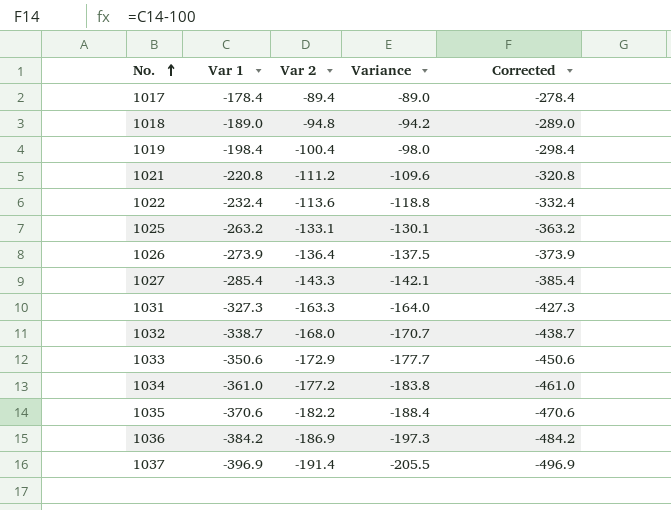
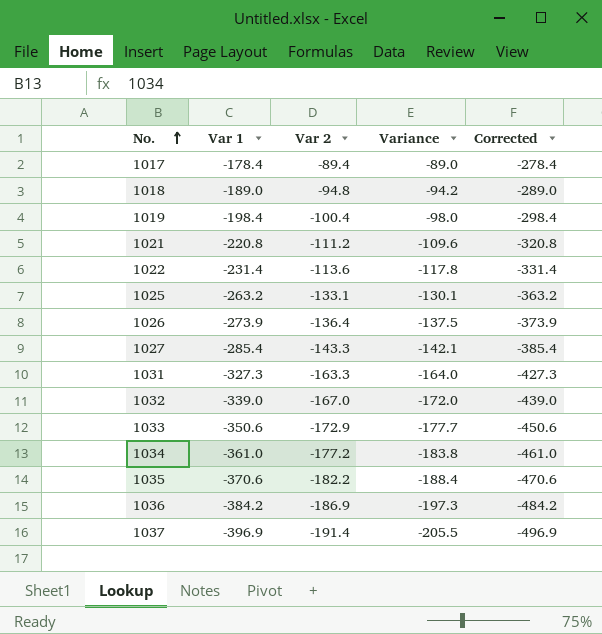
1022 | Var 1: -232.4 -> -231.4
1022 | Variance: -118.8 -> -117.8
1022 | Corrected: -332.4 -> -331.4
1032 | Var 1: -338.7 -> -339.0
1032 | Var 2: -168.0 -> -167.0
1032 | Variance: -170.7 -> -172.0
1032 | Corrected: -438.7 -> -439.0

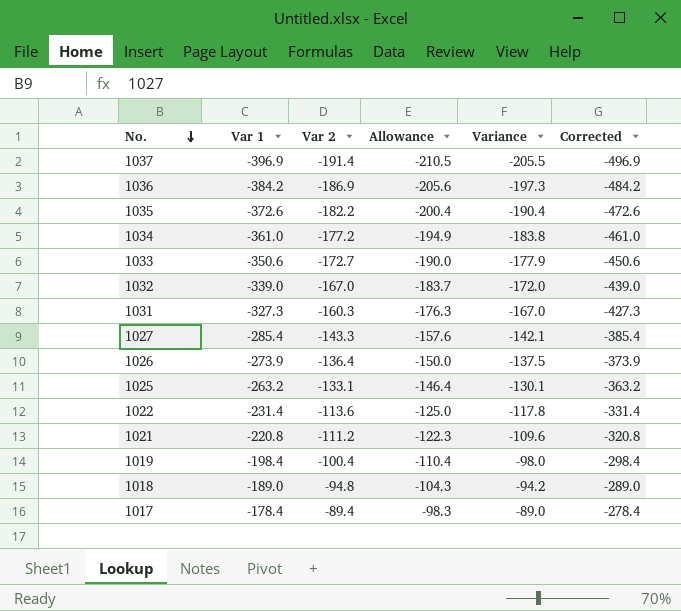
row order: No. ascending -> No. descending
column Allowance | formula: none -> [Var 2] * 1.1
1035 | Var 1: -370.6 -> -372.6
1035 | Variance: -188.4 -> -190.4
1035 | Corrected: -470.6 -> -472.6
1033 | Var 2: -172.9 -> -172.7
1033 | Variance: -177.7 -> -177.9
1031 | Var 2: -163.3 -> -160.3
1031 | Variance: -164.0 -> -167.0

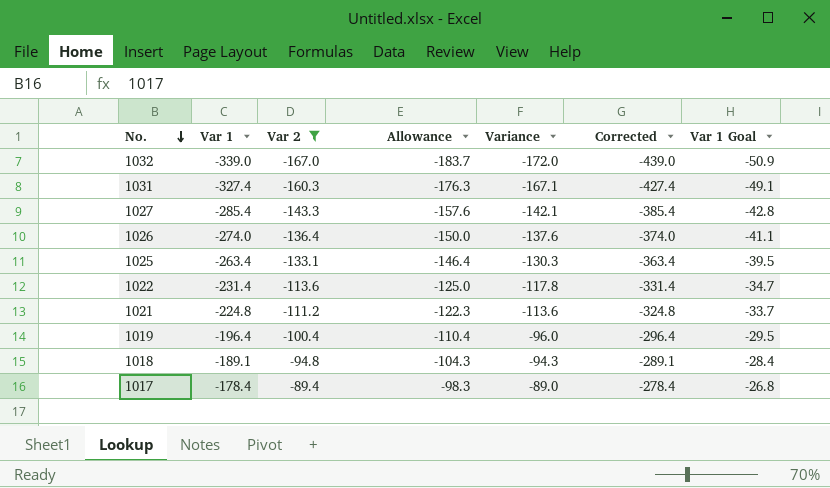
filter: none -> Var 2 >= -167.0
column Var 1 Goal | formula: none -> [Var 1] * 0.15
1031 | Var 1: -327.3 -> -327.4
1031 | Variance: -167.0 -> -167.1
1031 | Corrected: -427.3 -> -427.4
1026 | Var 1: -273.9 -> -274.0
1026 | Variance: -137.5 -> -137.6
1026 | Corrected: -373.9 -> -374.0
1025 | Var 1: -263.2 -> -263.4
1025 | Variance: -130.1 -> -130.3
1025 | Corrected: -363.2 -> -363.4
1021 | Var 1: -220.8 -> -224.8
1021 | Variance: -109.6 -> -113.6
1021 | Corrected: -320.8 -> -324.8
1019 | Var 1: -198.4 -> -196.4
1019 | Variance: -98.0 -> -96.0
1019 | Corrected: -298.4 -> -296.4
1018 | Var 1: -189.0 -> -189.1
1018 | Variance: -94.2 -> -94.3
1018 | Corrected: -289.0 -> -289.1

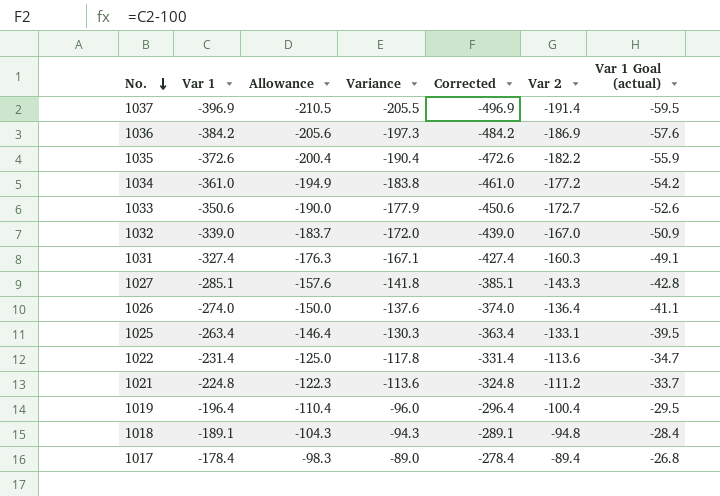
filter: Var 2 >= -167.0 -> none
column Var 2 | position: 3 -> 6
column name: Var 1 Goal -> Var 1 Goal (actual)
1027 | Var 1: -285.4 -> -285.1
1027 | Variance: -142.1 -> -141.8
1027 | Corrected: -385.4 -> -385.1

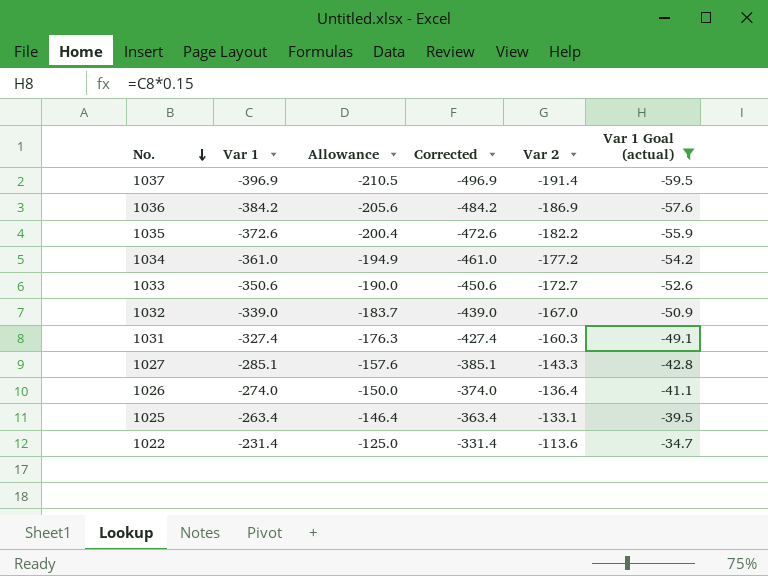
filter: none -> Var 1 Goal (actual) <= -34.7
column Variance | formula: [Var 1] - [Var 2] -> none

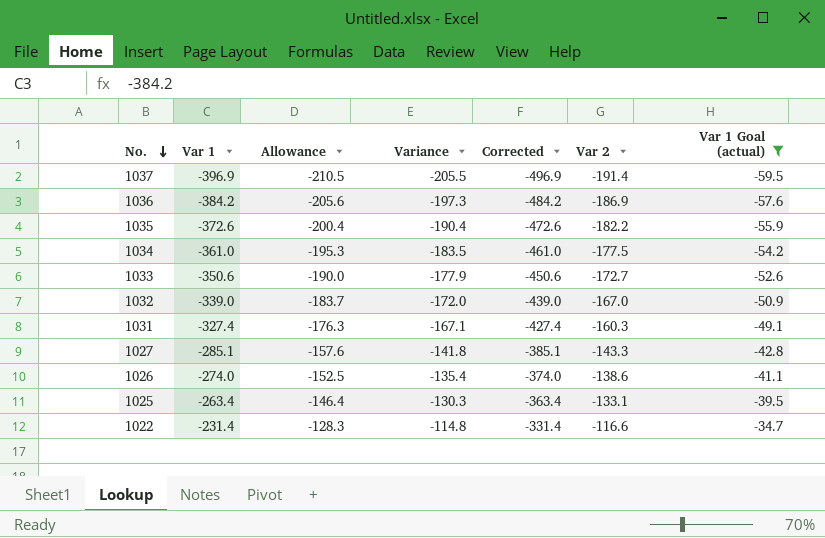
column Variance | formula: none -> [Var 1] - [Var 2]
1034 | Allowance: -194.9 -> -195.3
1034 | Var 2: -177.2 -> -177.5
1026 | Allowance: -150.0 -> -152.5
1026 | Var 2: -136.4 -> -138.6
1022 | Allowance: -125.0 -> -128.3
1022 | Var 2: -113.6 -> -116.6

